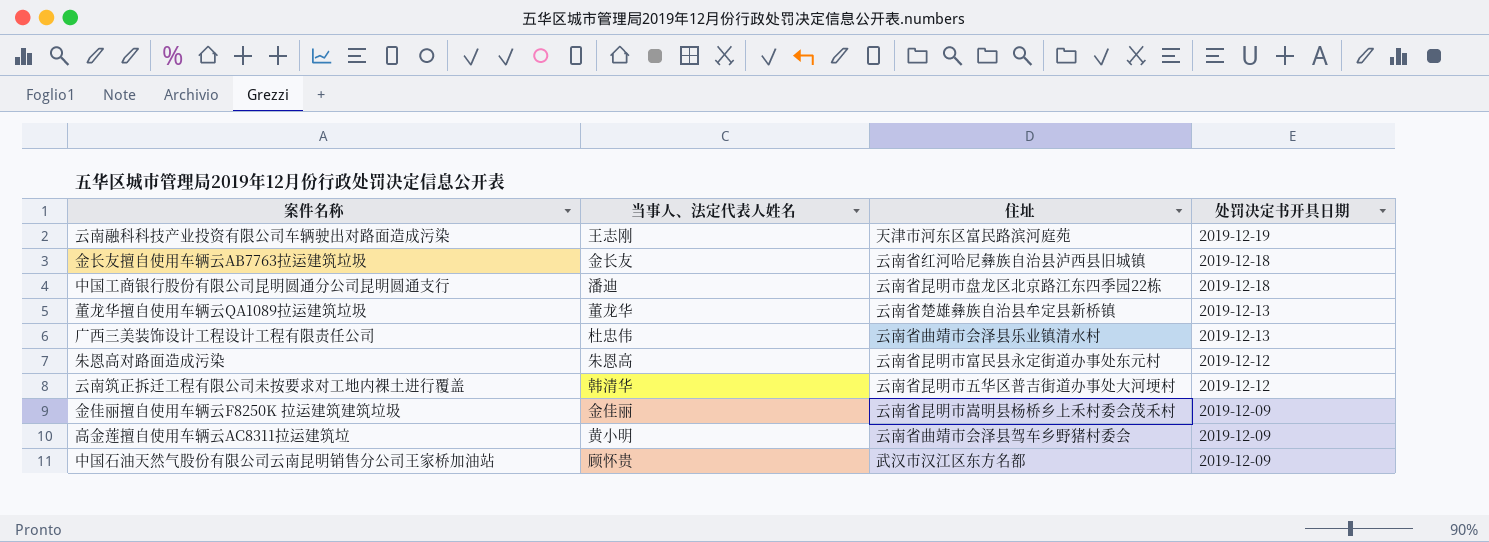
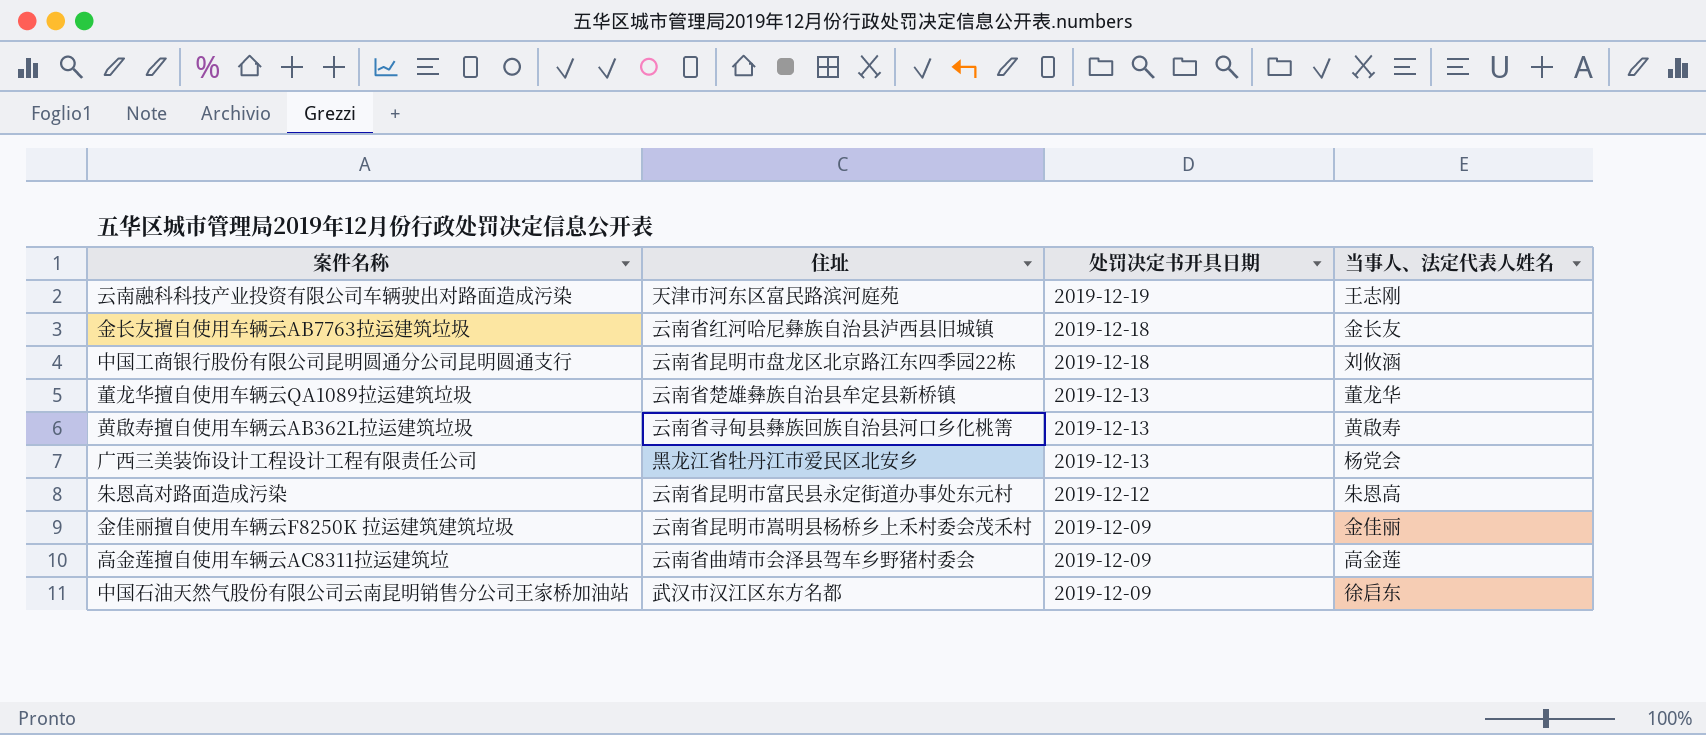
column 当事人、法定代表人姓名 | position: 2 -> 4
row 云南筑正拆迁工程有限公司未按要求对工地内裸土进行覆盖: 韩清华 | 云南省昆明市五华区普吉街道办事处大河埂村 | 2019-12-12 -> none
中国工商银行股份有限公司昆明圆通分公司昆明圆通支行 | 当事人、法定代表人姓名: 潘迪 -> 刘攸涵
row 黄啟寿擅自使用车辆云AB362L拉运建筑垃圾: none -> 云南省寻甸县彝族回族自治县河口乡化桃箐 | 2019-12-13 | 黄啟寿
广西三美装饰设计工程设计工程有限责任公司 | 住址: 云南省曲靖市会泽县乐业镇清水村 -> 黑龙江省牡丹江市爱民区北安乡
广西三美装饰设计工程设计工程有限责任公司 | 当事人、法定代表人姓名: 杜忠伟 -> 杨党会
高金莲擅自使用车辆云AC8311拉运建筑垃 | 当事人、法定代表人姓名: 黄小明 -> 高金莲
中国石油天然气股份有限公司云南昆明销售分公司王家桥加油站 | 当事人、法定代表人姓名: 顾怀贵 -> 徐启东

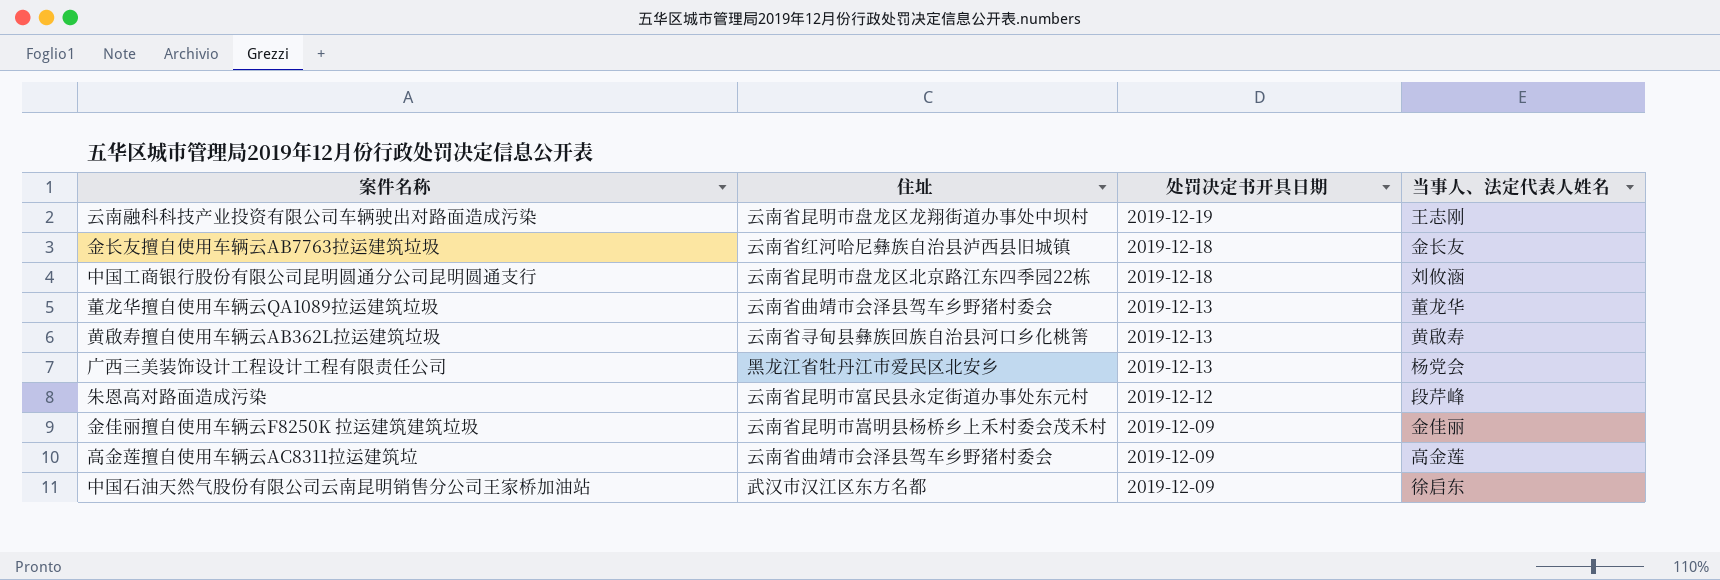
云南融科科技产业投资有限公司车辆驶出对路面造成污染 | 住址: 天津市河东区富民路滨河庭苑 -> 云南省昆明市盘龙区龙翔街道办事处中坝村
董龙华擅自使用车辆云QA1089拉运建筑垃圾 | 住址: 云南省楚雄彝族自治县牟定县新桥镇 -> 云南省曲靖市会泽县驾车乡野猪村委会
朱恩高对路面造成污染 | 当事人、法定代表人姓名: 朱恩高 -> 段芹峰

